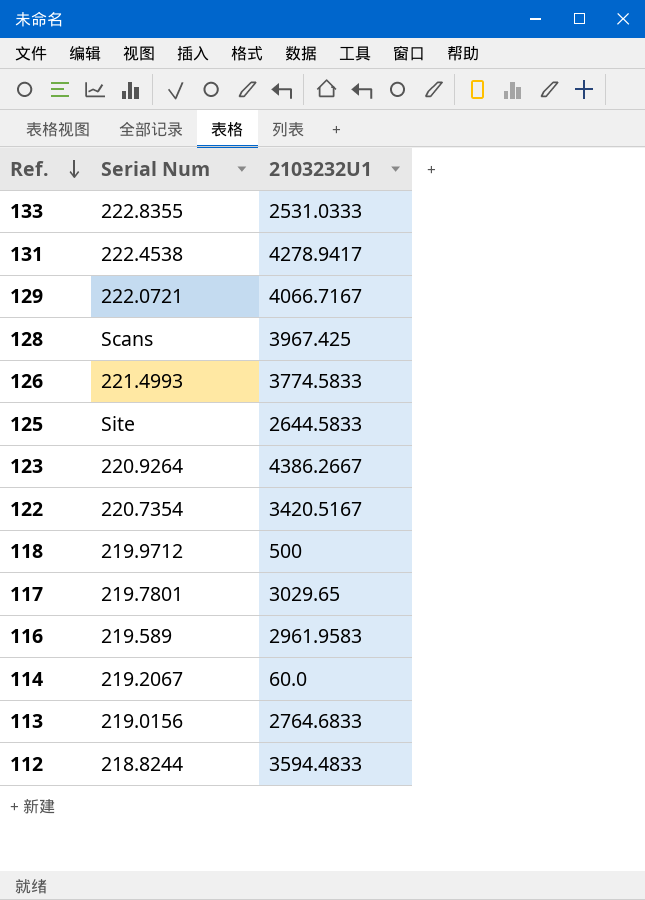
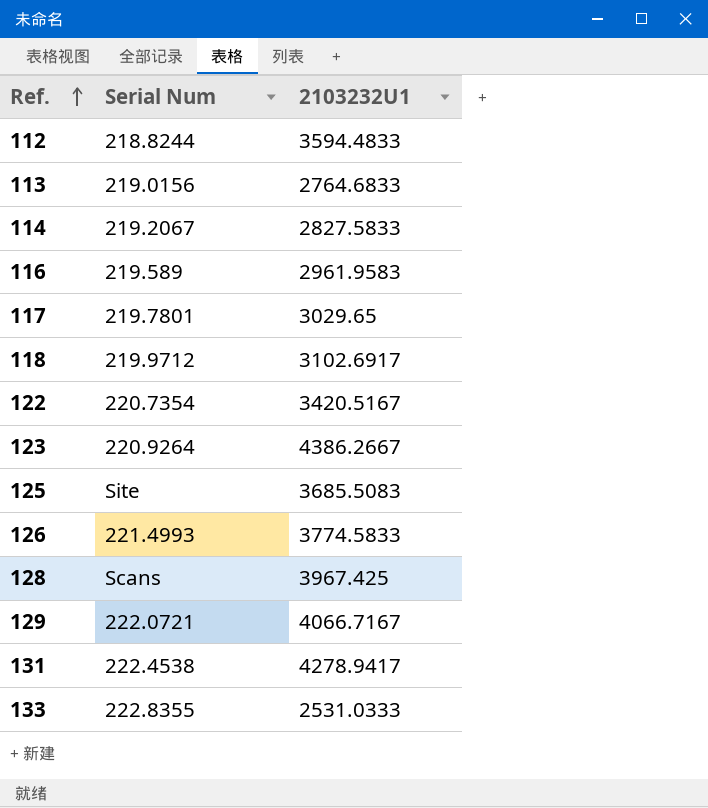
row order: Ref. descending -> Ref. ascending
114 | 2103232U1: 60.0 -> 2827.5833
118 | 2103232U1: 500 -> 3102.6917
125 | 2103232U1: 2644.5833 -> 3685.5083

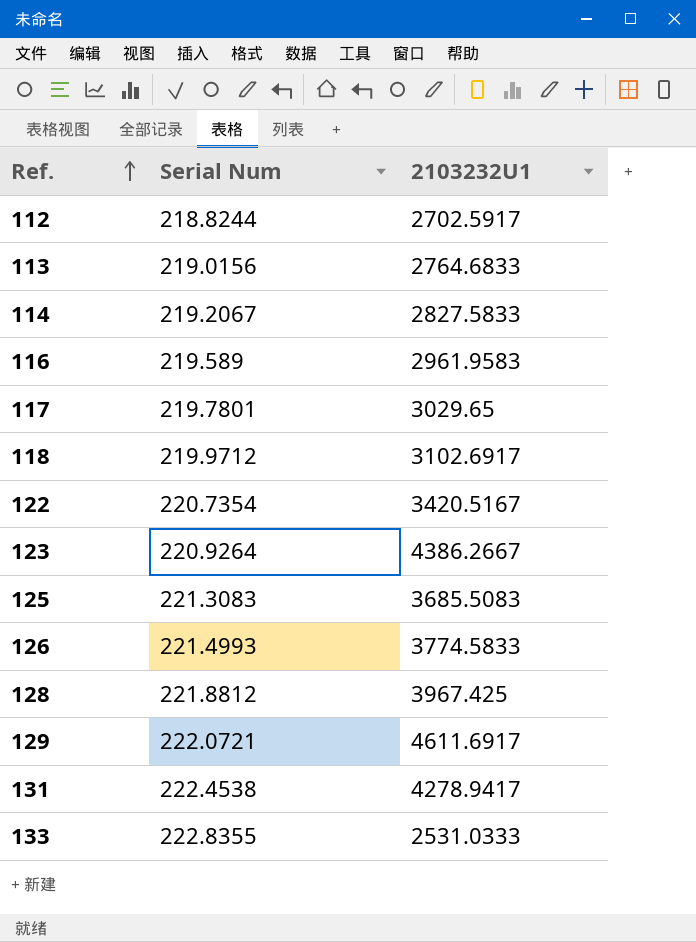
112 | 2103232U1: 3594.4833 -> 2702.5917
125 | Serial Num: Site -> 221.3083
128 | Serial Num: Scans -> 221.8812
129 | 2103232U1: 4066.7167 -> 4611.6917

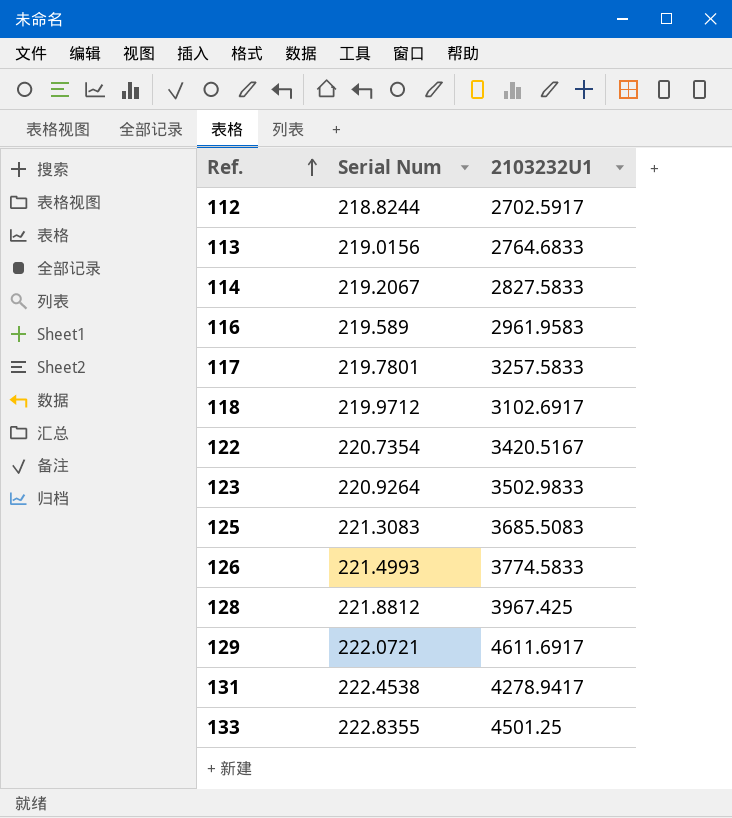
117 | 2103232U1: 3029.65 -> 3257.5833
123 | 2103232U1: 4386.2667 -> 3502.9833
133 | 2103232U1: 2531.0333 -> 4501.25

